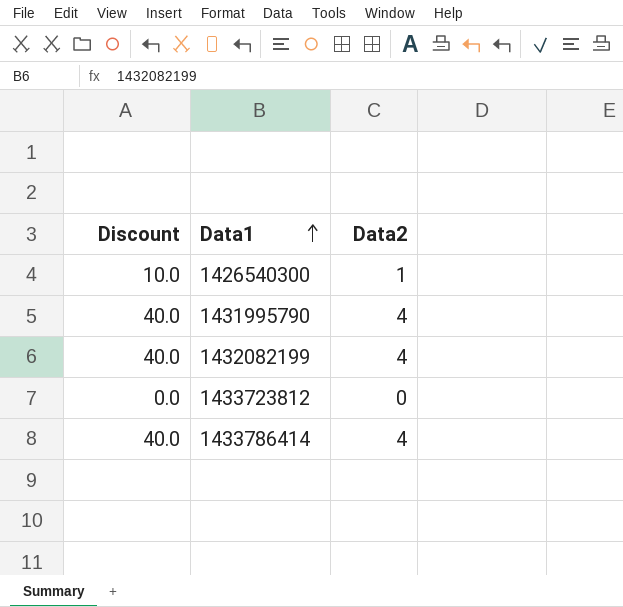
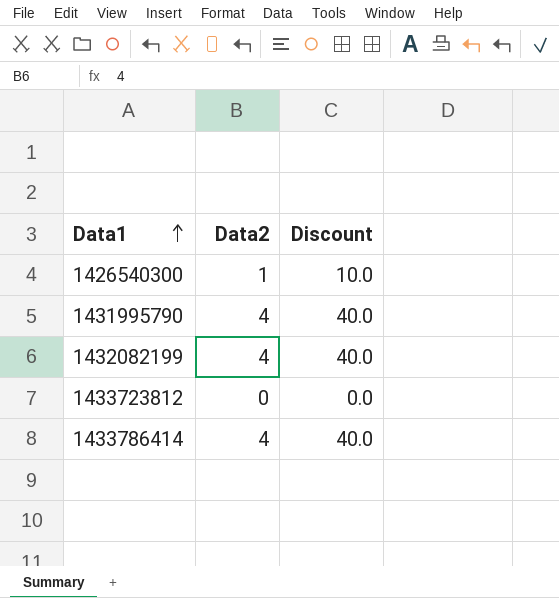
column Discount | position: 1 -> 3

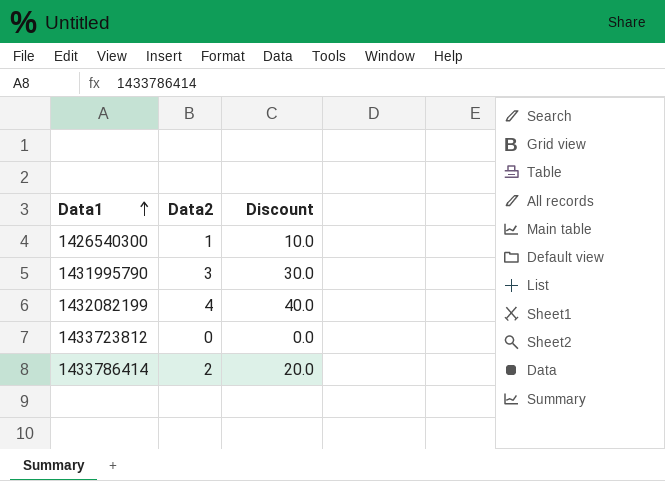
1431995790 | Data2: 4 -> 3
1431995790 | Discount: 40.0 -> 30.0
1433786414 | Data2: 4 -> 2
1433786414 | Discount: 40.0 -> 20.0

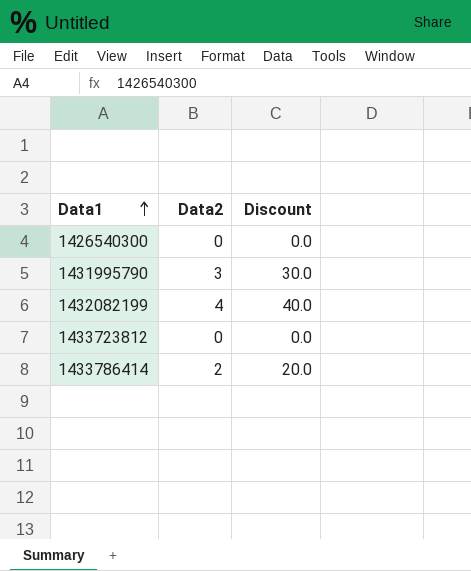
1426540300 | Data2: 1 -> 0
1426540300 | Discount: 10.0 -> 0.0

